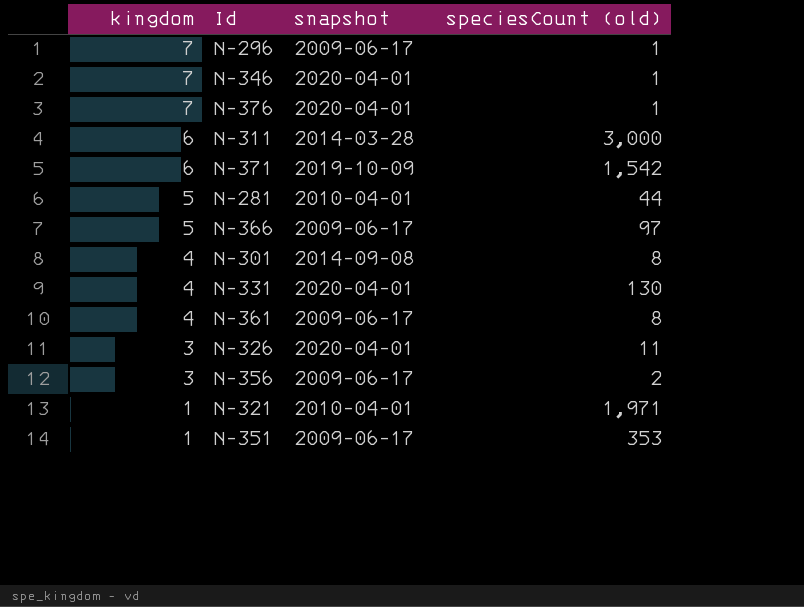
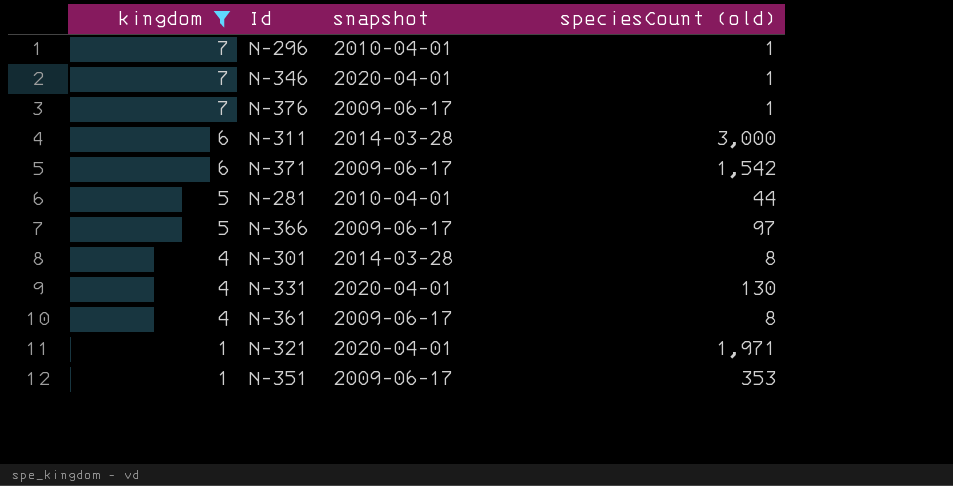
filter: none -> kingdom != 3
N-296 | snapshot: 2009-06-17 -> 2010-04-01
N-376 | snapshot: 2020-04-01 -> 2009-06-17
N-371 | snapshot: 2019-10-09 -> 2009-06-17
N-301 | snapshot: 2014-09-08 -> 2014-03-28
N-321 | snapshot: 2010-04-01 -> 2020-04-01

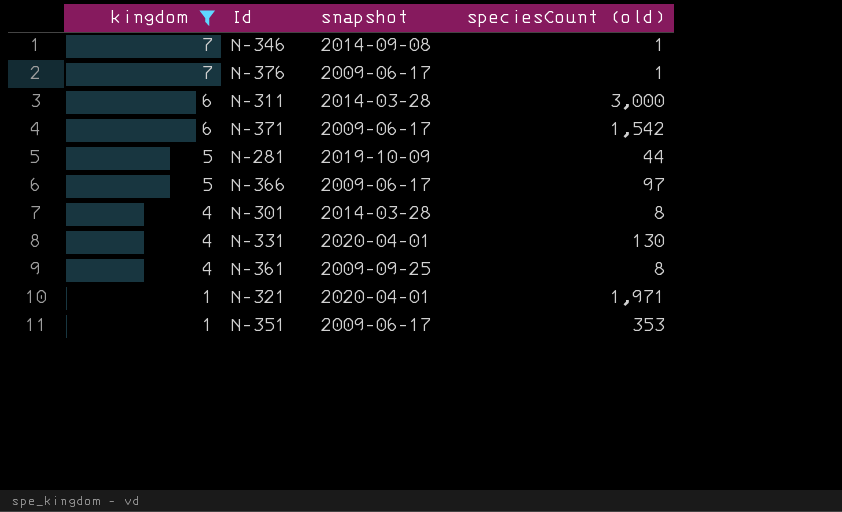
row N-296: 7 | 2010-04-01 | 1 -> none
N-346 | snapshot: 2020-04-01 -> 2014-09-08
N-281 | snapshot: 2010-04-01 -> 2019-10-09
N-361 | snapshot: 2009-06-17 -> 2009-09-25

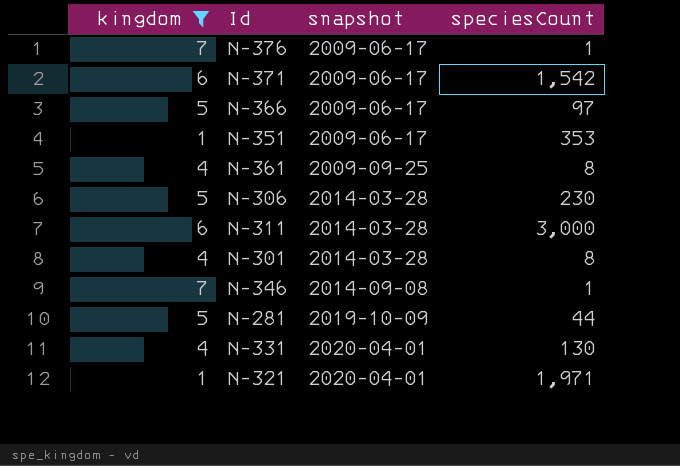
row order: kingdom descending -> snapshot ascending
column name: speciesCount (old) -> speciesCount
row N-306: none -> 5 | 2014-03-28 | 230

